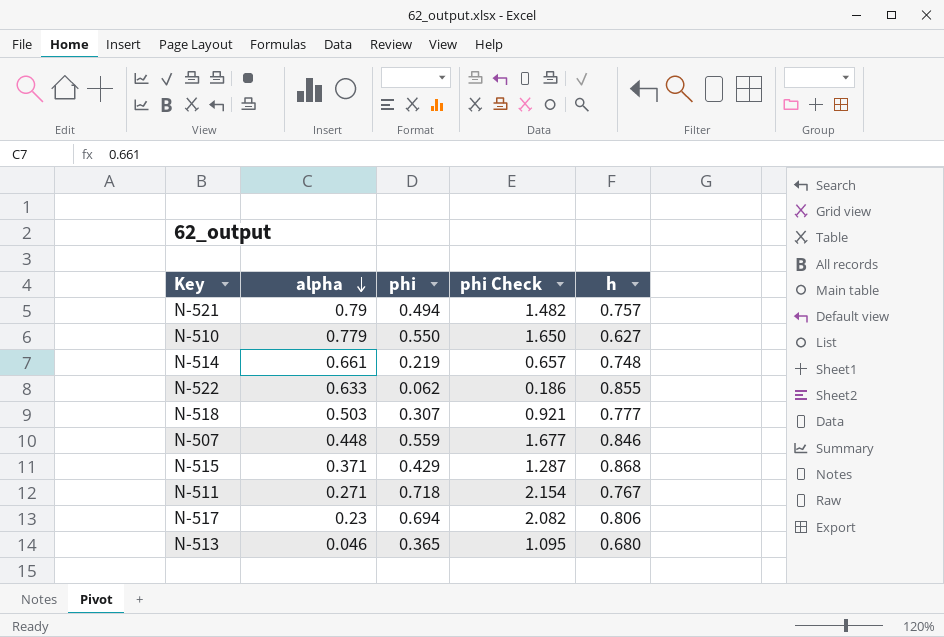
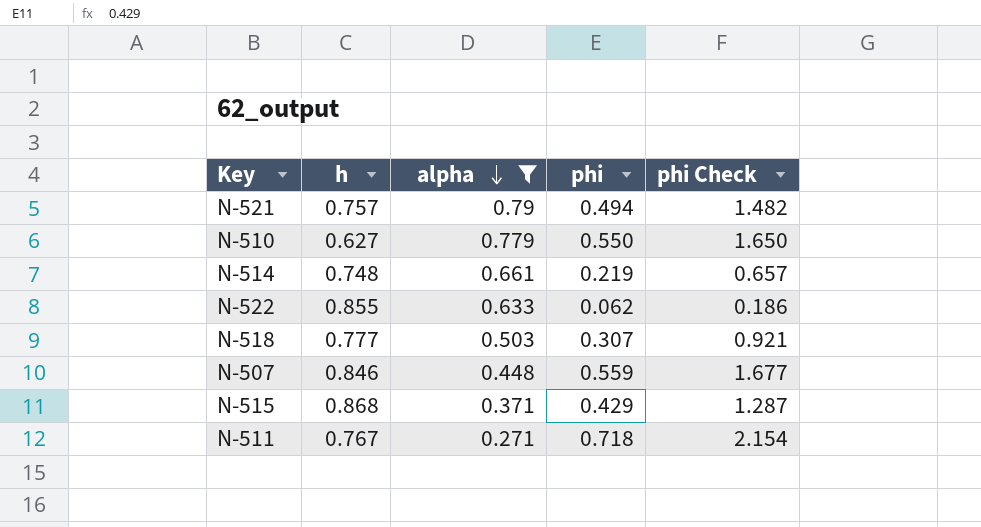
filter: none -> alpha >= 0.271
column h | position: 5 -> 2

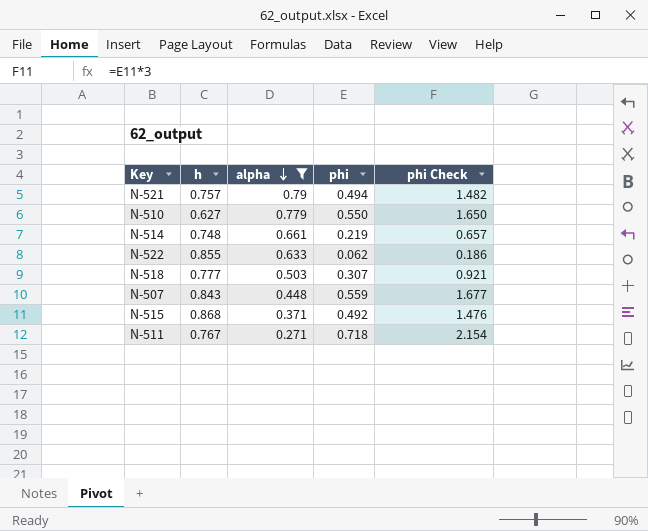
N-507 | h: 0.846 -> 0.843
N-515 | phi: 0.429 -> 0.492
N-515 | phi Check: 1.287 -> 1.476

